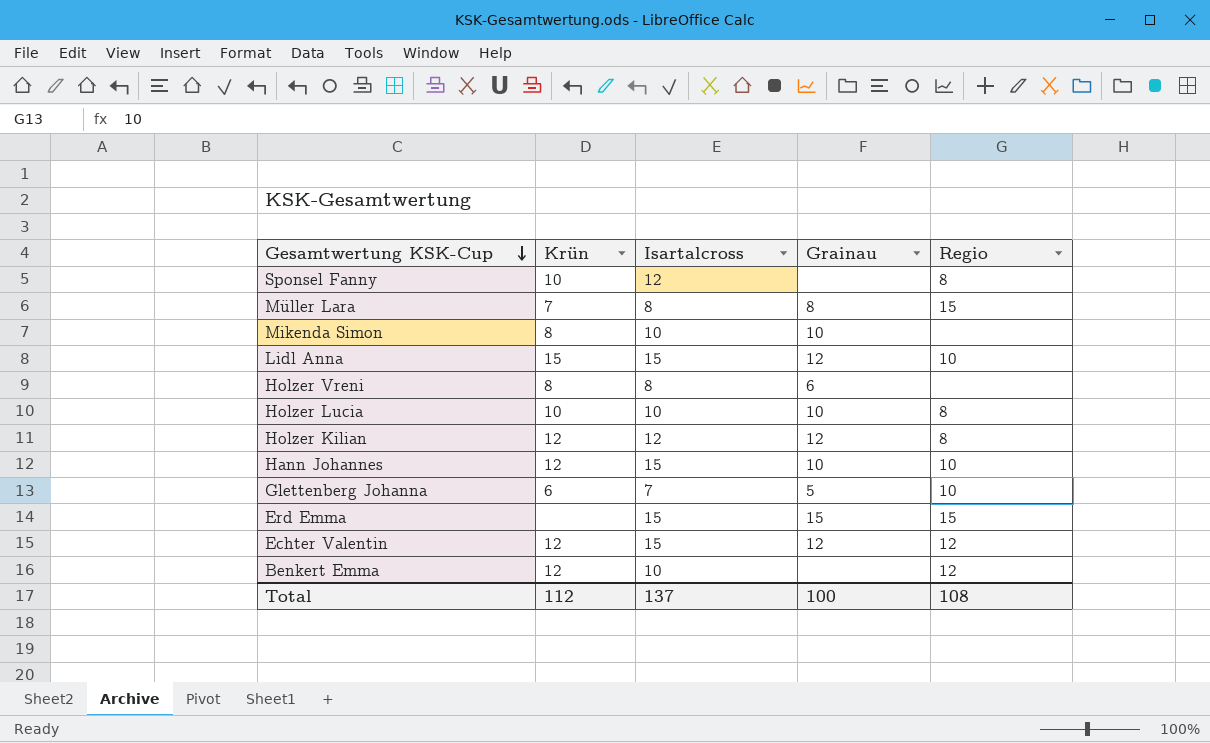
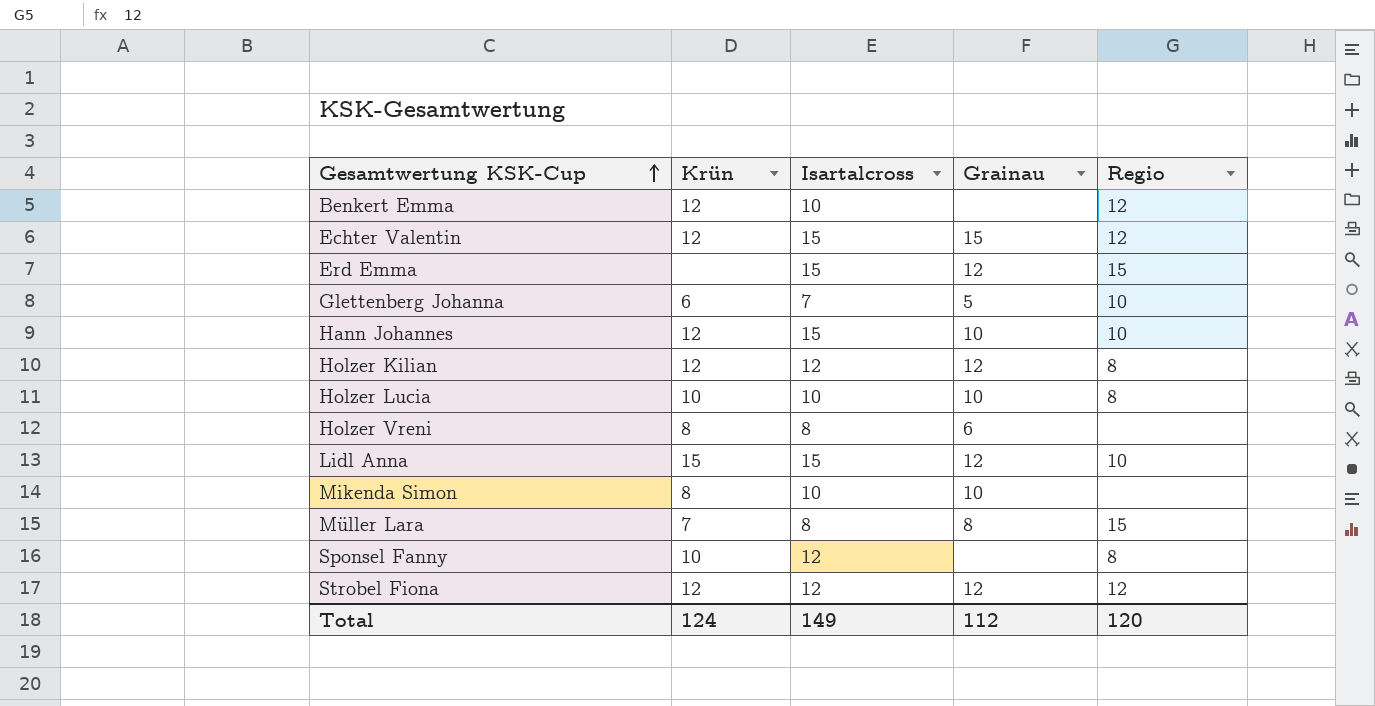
row order: Gesamtwertung KSK-Cup descending -> Gesamtwertung KSK-Cup ascending
Echter Valentin | Grainau: 12 -> 15
Erd Emma | Grainau: 15 -> 12
row Strobel Fiona: none -> 12 | 12 | 12 | 12
Total | Krün: 112 -> 124
Total | Isartalcross: 137 -> 149
Total | Grainau: 100 -> 112
Total | Regio: 108 -> 120

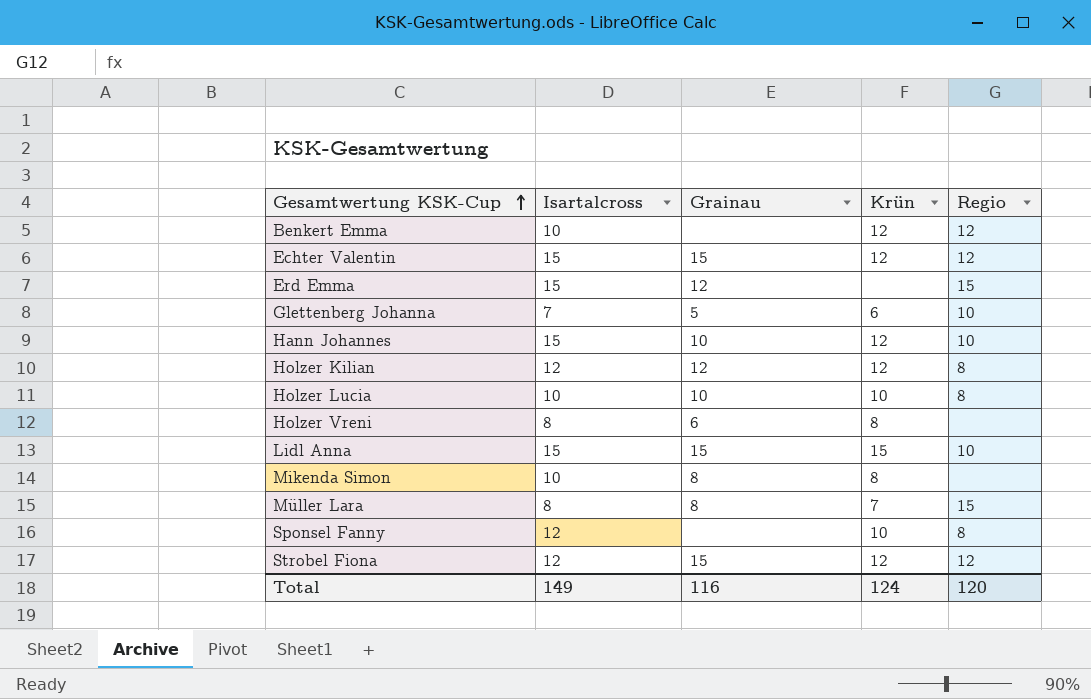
column Krün | position: 2 -> 4
Lidl Anna | Grainau: 12 -> 15
Mikenda Simon | Grainau: 10 -> 8
Strobel Fiona | Grainau: 12 -> 15
Total | Grainau: 112 -> 116

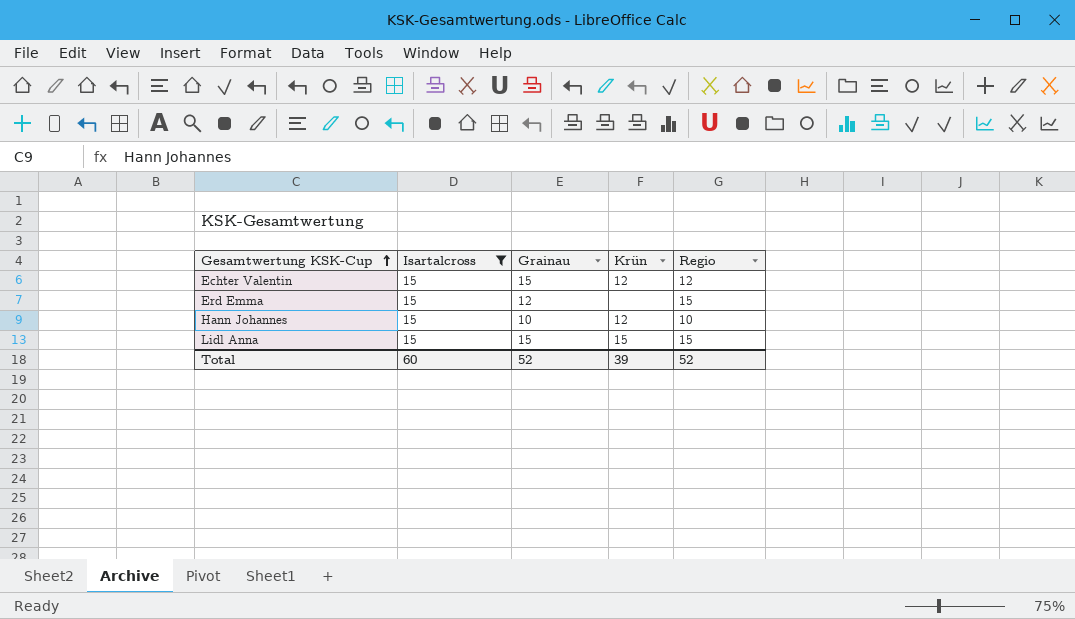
filter: none -> Isartalcross = 15
Lidl Anna | Regio: 10 -> 15
Total | Isartalcross: 149 -> 60
Total | Grainau: 116 -> 52
Total | Krün: 124 -> 39
Total | Regio: 120 -> 52

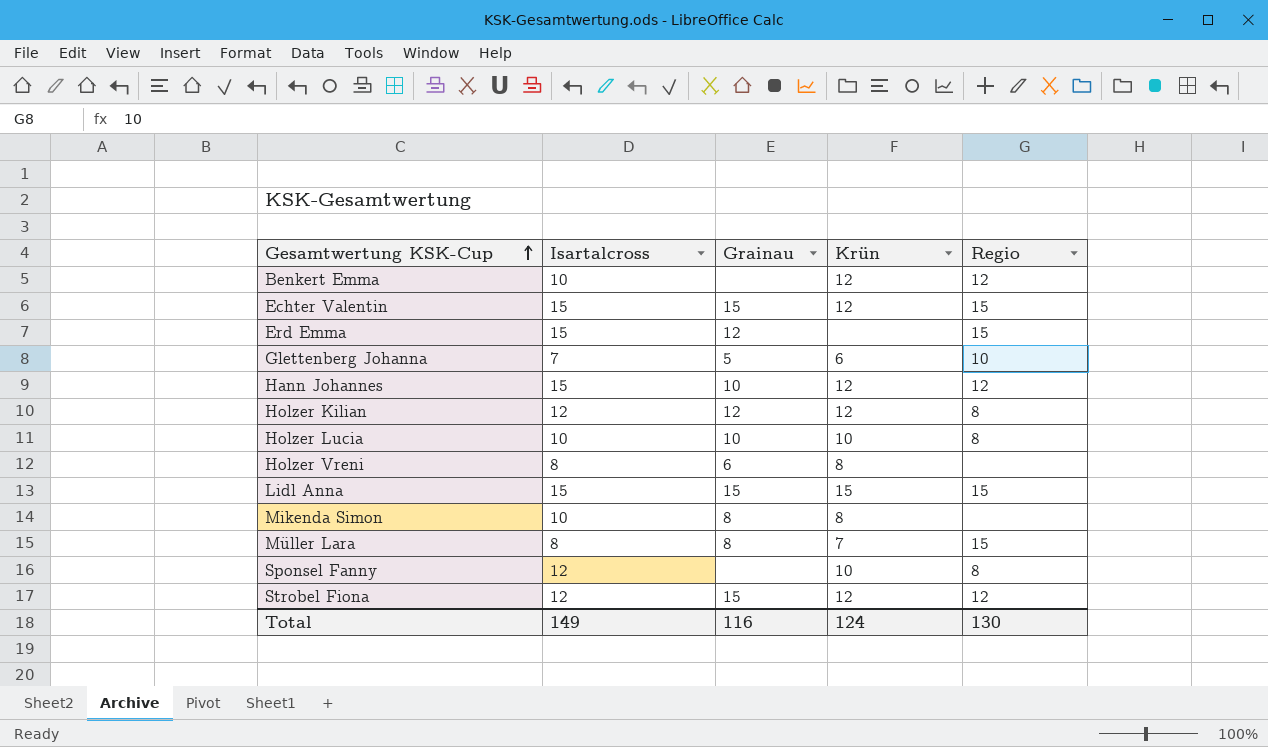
filter: Isartalcross = 15 -> none
Echter Valentin | Regio: 12 -> 15
Hann Johannes | Regio: 10 -> 12
Total | Isartalcross: 60 -> 149
Total | Grainau: 52 -> 116
Total | Krün: 39 -> 124
Total | Regio: 52 -> 130

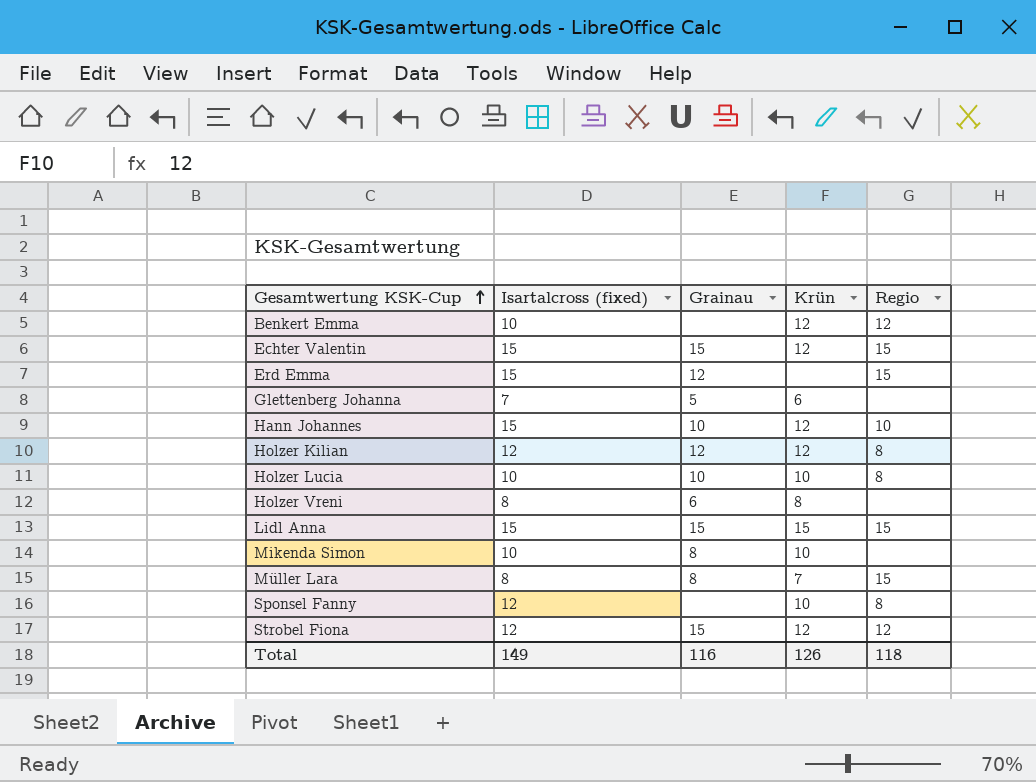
column name: Isartalcross -> Isartalcross (fixed)
Glettenberg Johanna | Regio: 10 -> none
Hann Johannes | Regio: 12 -> 10
Mikenda Simon | Krün: 8 -> 10
Total | Krün: 124 -> 126
Total | Regio: 130 -> 118

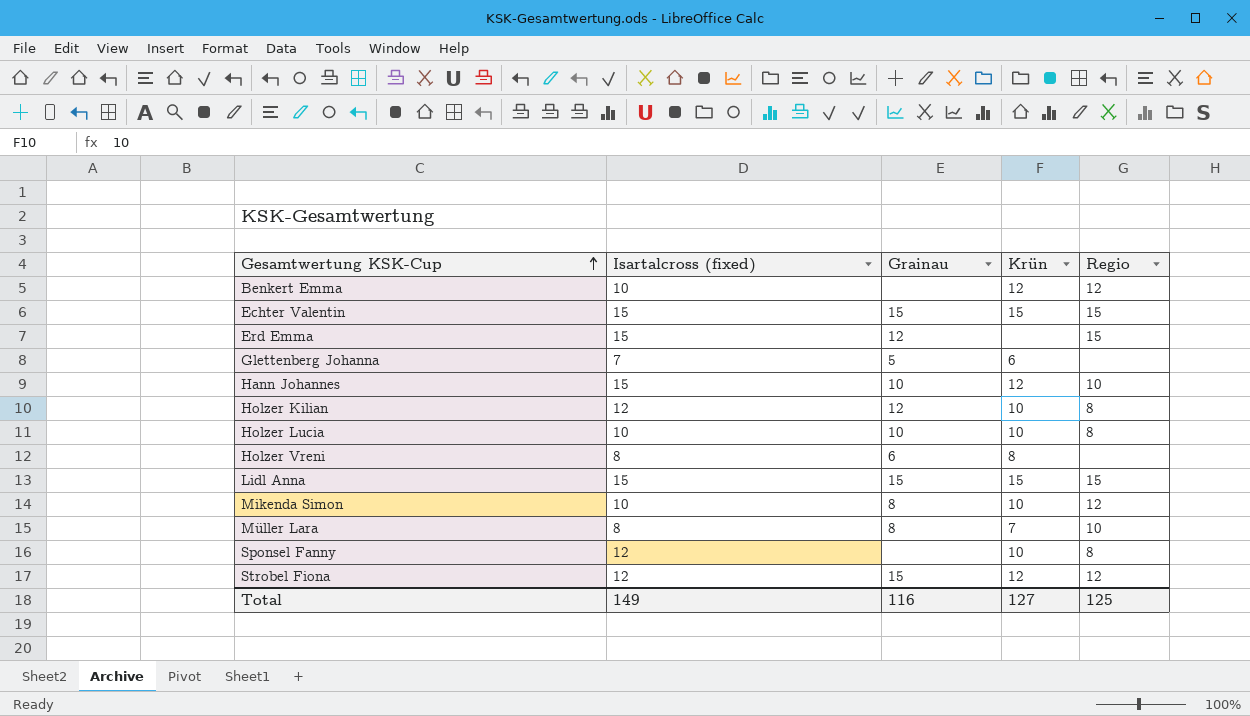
Echter Valentin | Krün: 12 -> 15
Holzer Kilian | Krün: 12 -> 10
Mikenda Simon | Regio: none -> 12
Müller Lara | Regio: 15 -> 10
Total | Krün: 126 -> 127
Total | Regio: 118 -> 125

